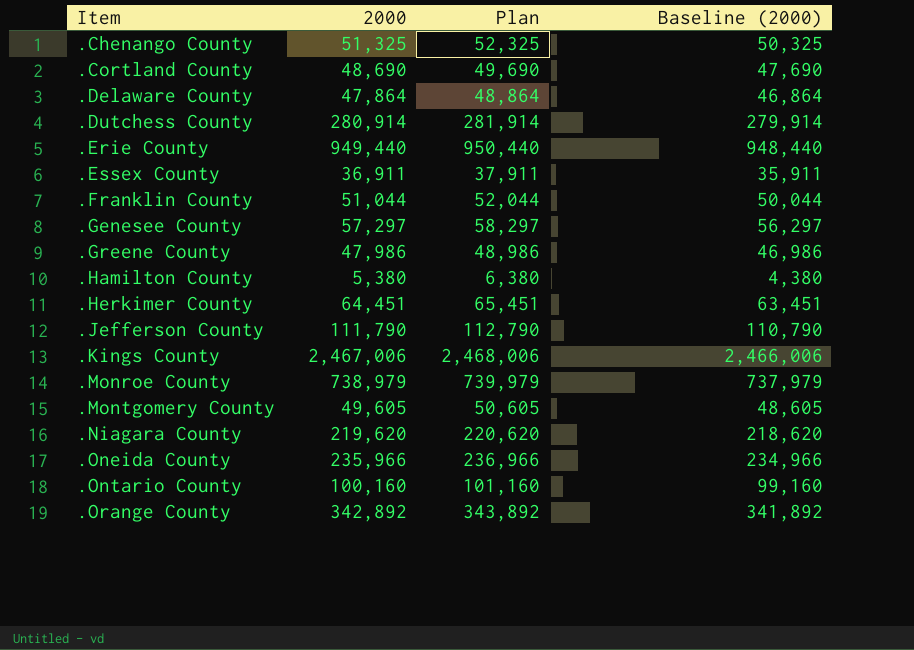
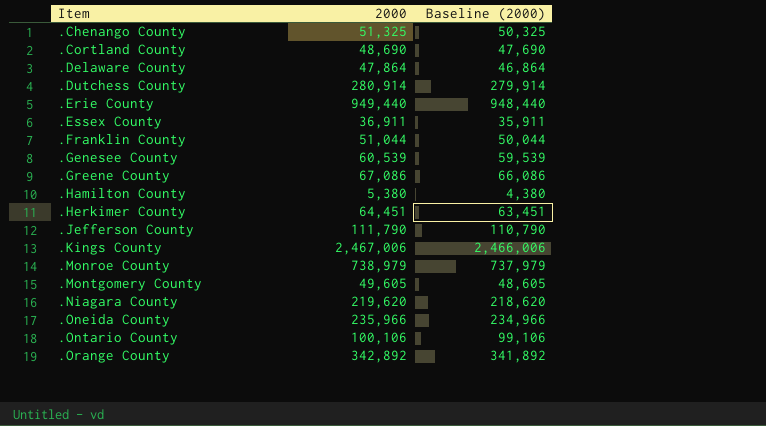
column Plan | formula: [2000] + 1000 -> none
.Genesee County | 2000: 57,297 -> 60,539
.Genesee County | Baseline (2000): 56,297 -> 59,539
.Greene County | 2000: 47,986 -> 67,086
.Greene County | Baseline (2000): 46,986 -> 66,086
.Ontario County | 2000: 100,160 -> 100,106
.Ontario County | Baseline (2000): 99,160 -> 99,106

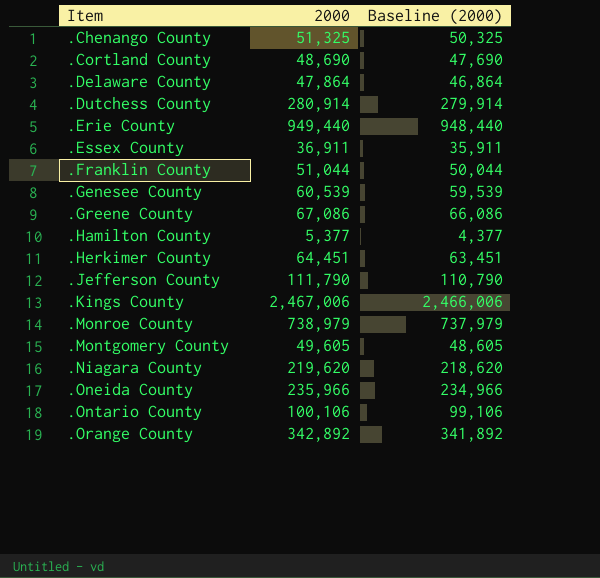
.Hamilton County | 2000: 5,380 -> 5,377
.Hamilton County | Baseline (2000): 4,380 -> 4,377

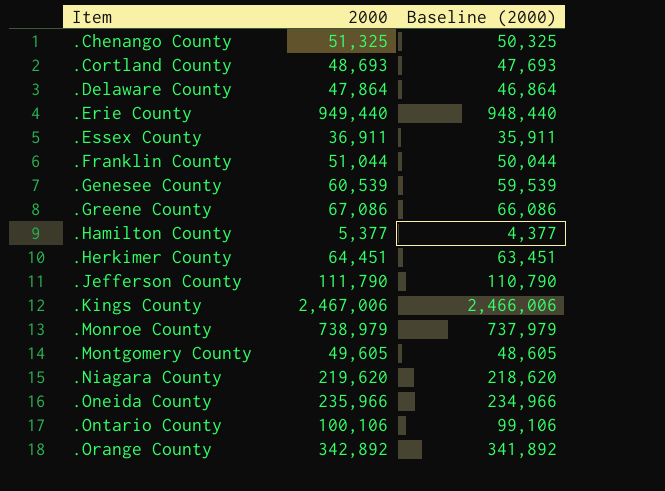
row .Dutchess County: 280,914 | 279,914 -> none
.Cortland County | 2000: 48,690 -> 48,693
.Cortland County | Baseline (2000): 47,690 -> 47,693

